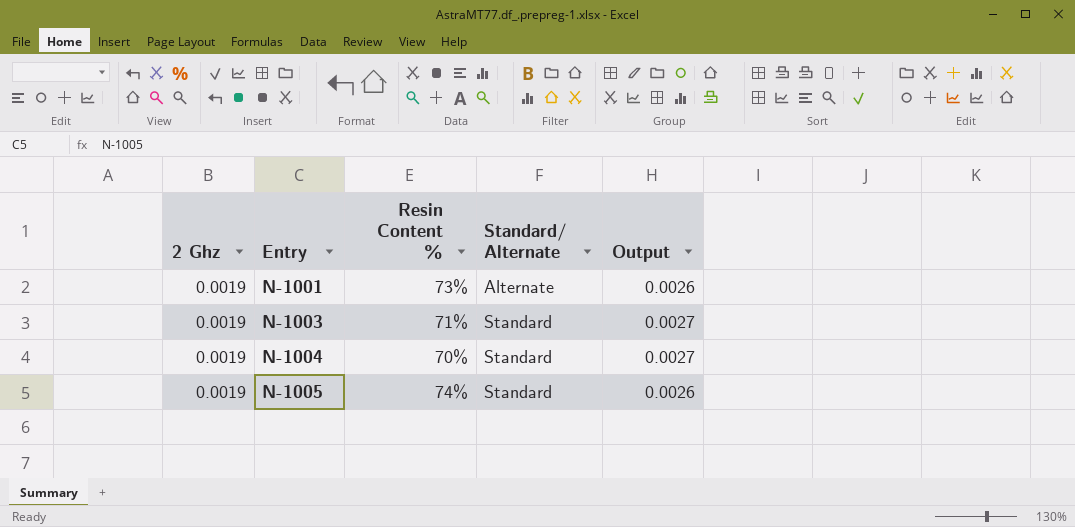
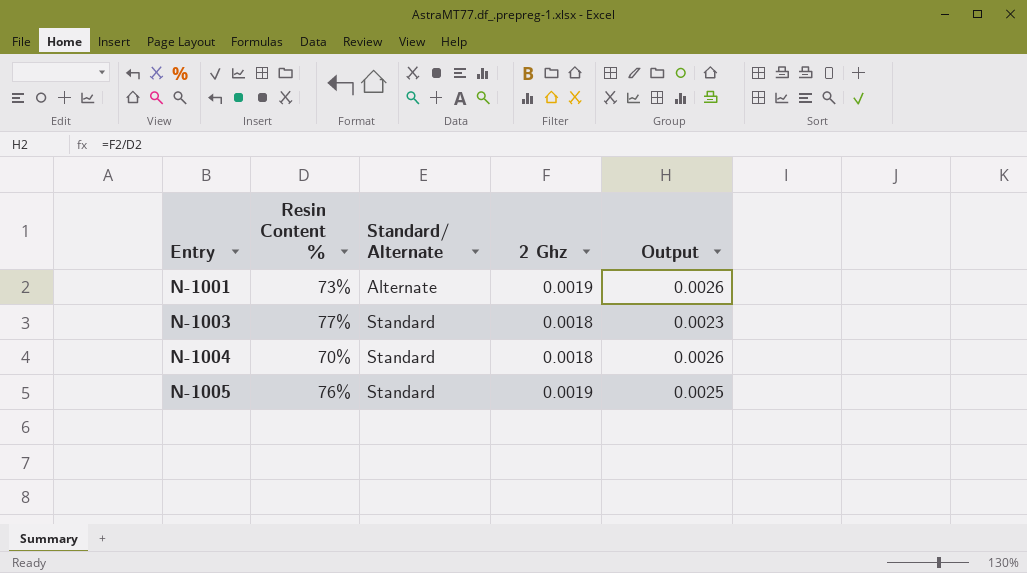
column 2 Ghz | position: 1 -> 4
N-1003 | Resin Content %: 71% -> 77%
N-1003 | 2 Ghz: 0.0019 -> 0.0018
N-1003 | Output: 0.0027 -> 0.0023
N-1004 | 2 Ghz: 0.0019 -> 0.0018
N-1004 | Output: 0.0027 -> 0.0026
N-1005 | Resin Content %: 74% -> 76%
N-1005 | Output: 0.0026 -> 0.0025

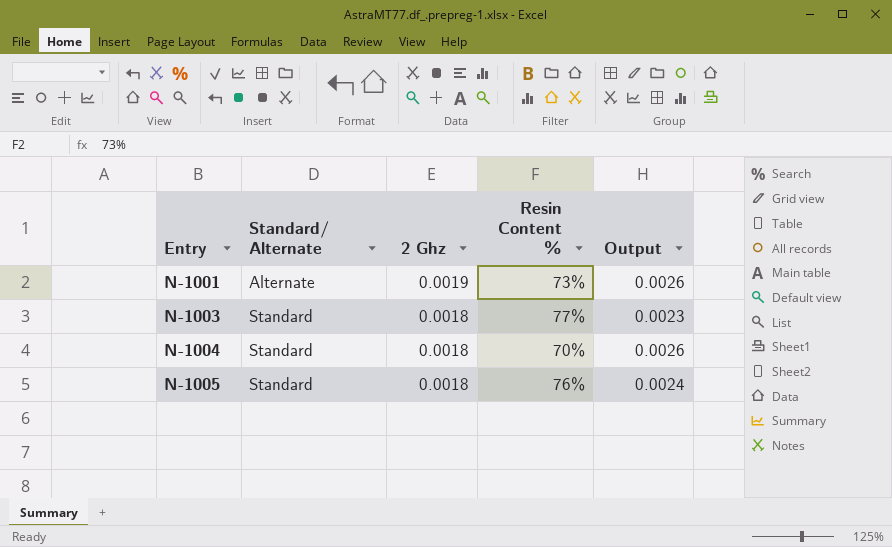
column Resin Content % | position: 2 -> 4
N-1005 | 2 Ghz: 0.0019 -> 0.0018
N-1005 | Output: 0.0025 -> 0.0024

